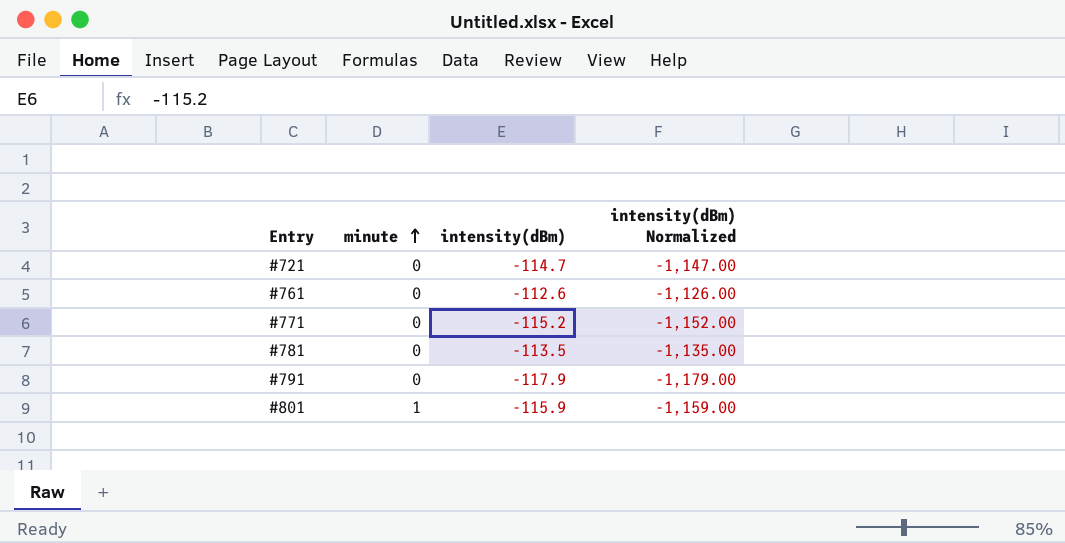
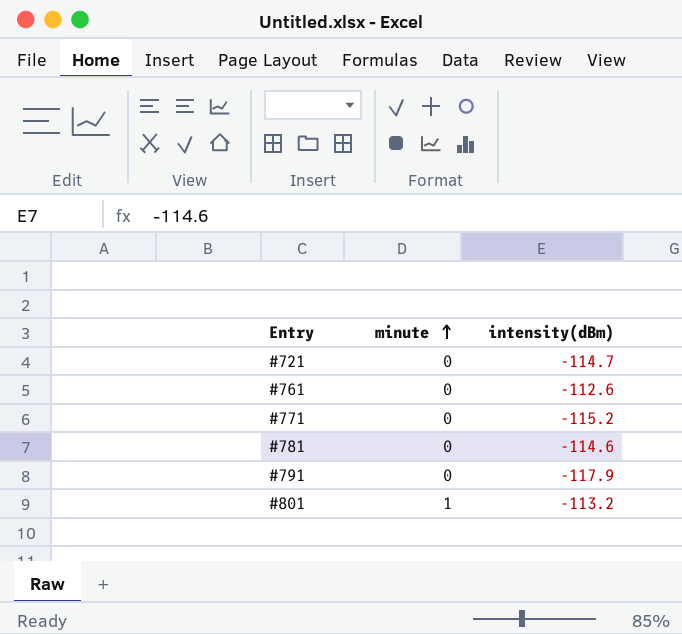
column intensity(dBm) Normalized | formula: [intensity(dBm)] * 10 -> none
#781 | intensity(dBm): -113.5 -> -114.6
#801 | intensity(dBm): -115.9 -> -113.2

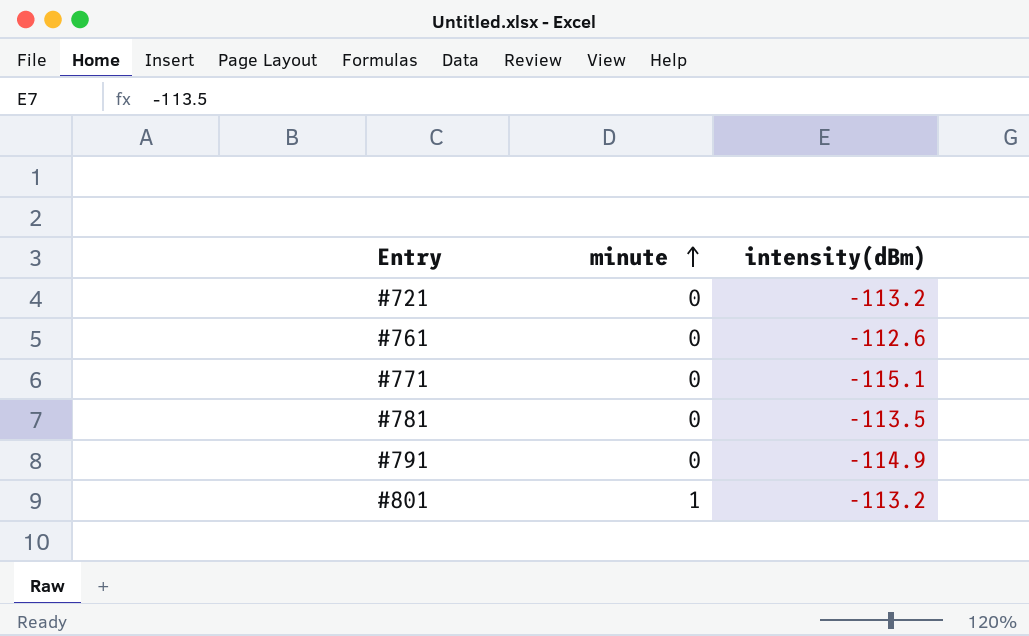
#721 | intensity(dBm): -114.7 -> -113.2
#771 | intensity(dBm): -115.2 -> -115.1
#781 | intensity(dBm): -114.6 -> -113.5
#791 | intensity(dBm): -117.9 -> -114.9

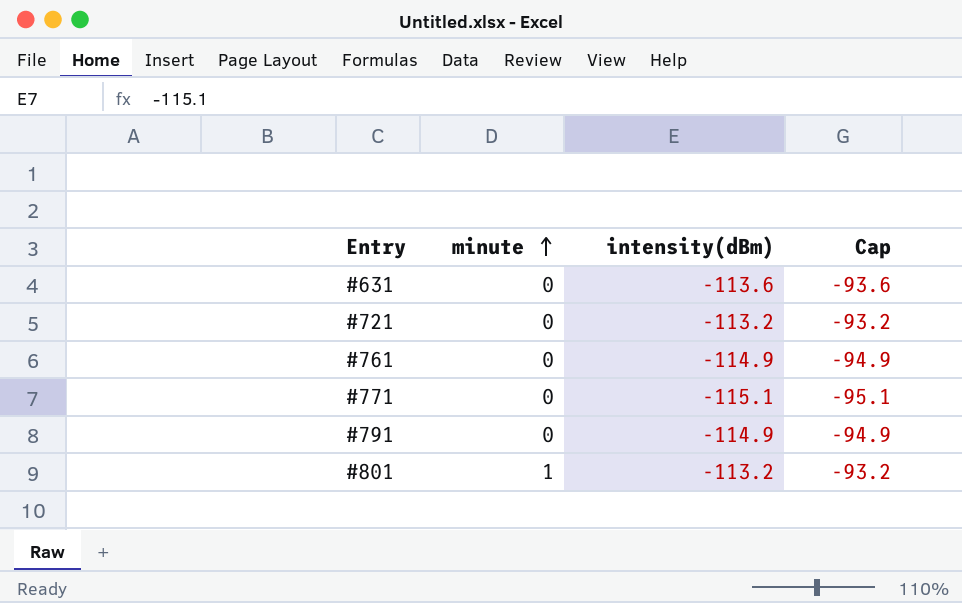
column Cap | formula: none -> [intensity(dBm)] + 20
row #781: 0 | -113.5 -> none
row #631: none -> 0 | -113.6 | -93.6
#761 | intensity(dBm): -112.6 -> -114.9

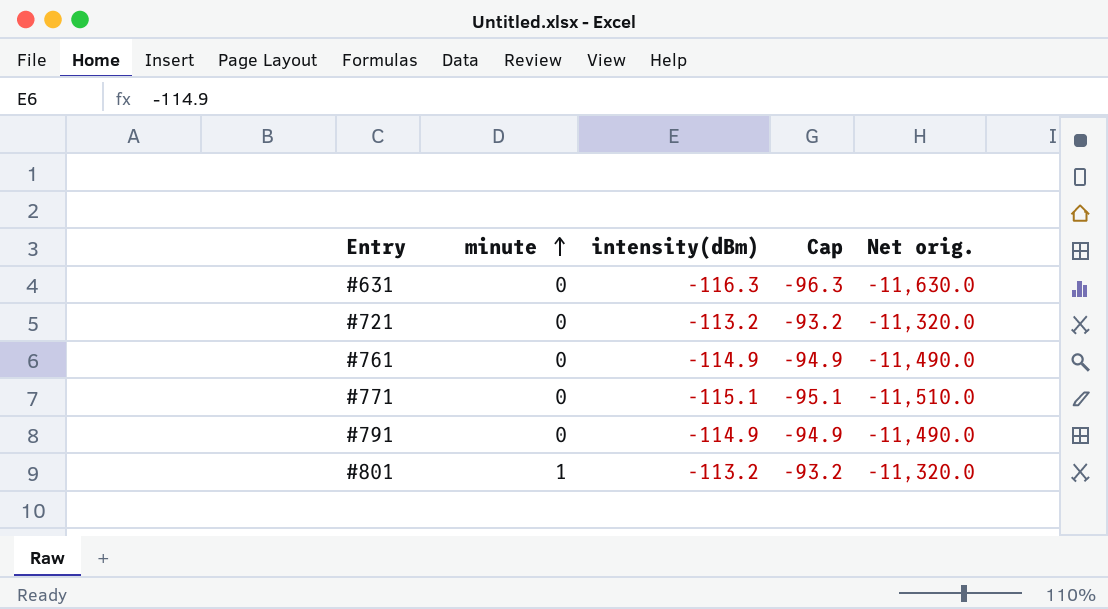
column Net orig. | formula: none -> [intensity(dBm)] * 100
#631 | intensity(dBm): -113.6 -> -116.3
#631 | Cap: -93.6 -> -96.3

